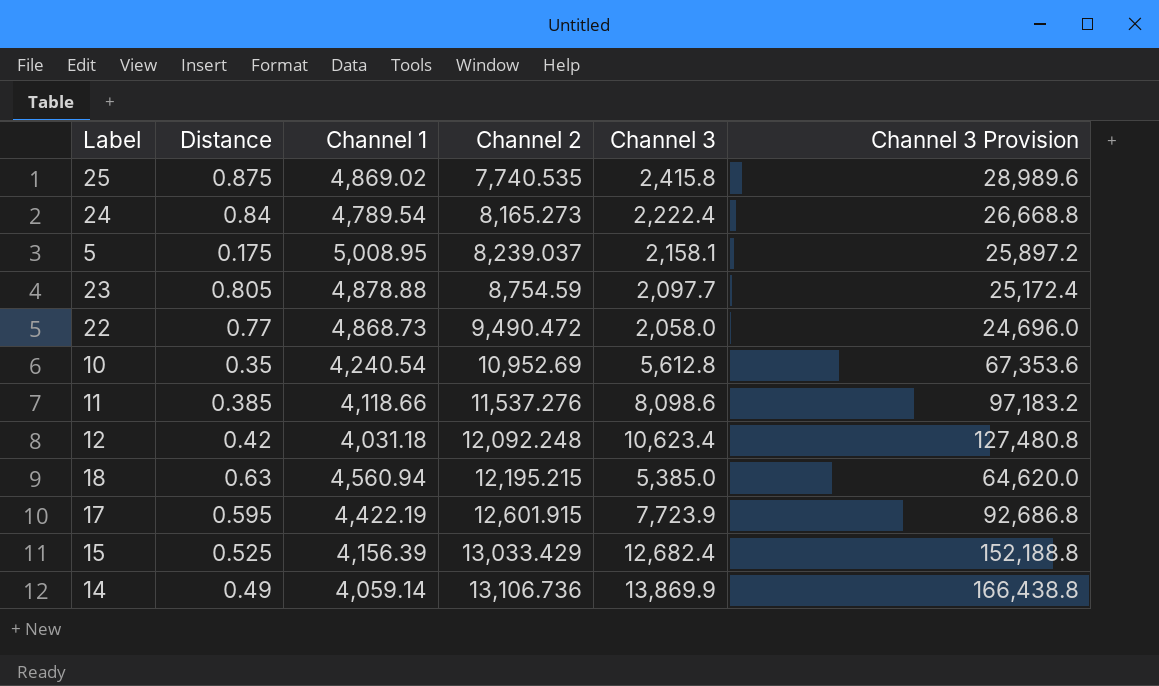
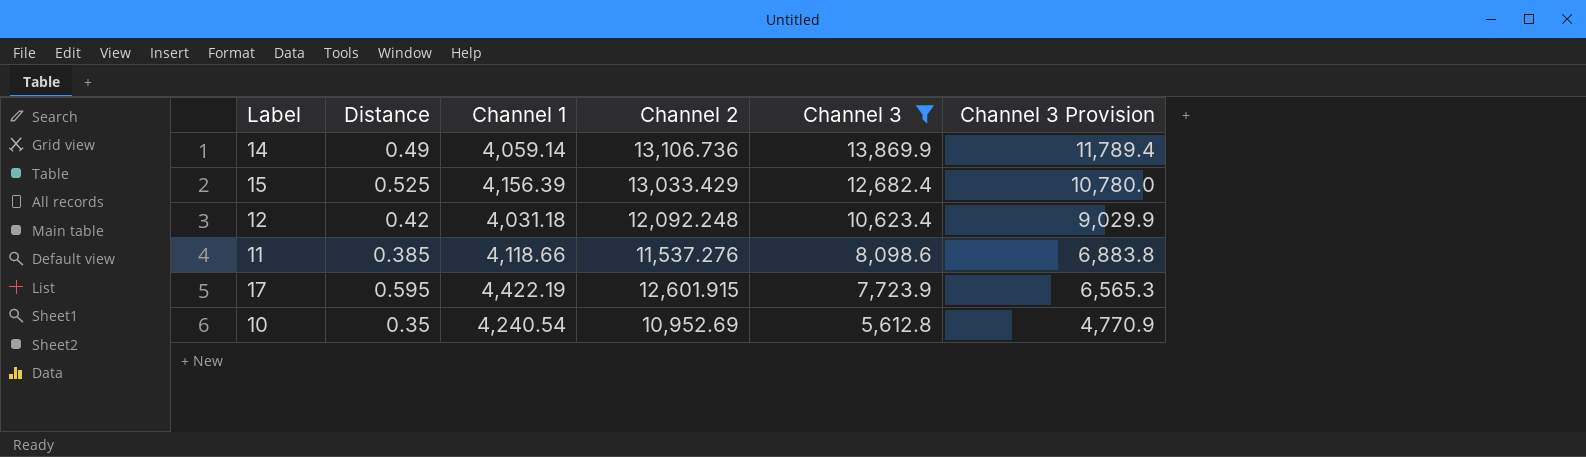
filter: none -> Channel 3 >= 5,612.8
row order: Channel 2 ascending -> Channel 3 descending
column Channel 3 Provision | formula: [Channel 3] * 12 -> [Channel 3] * 0.85

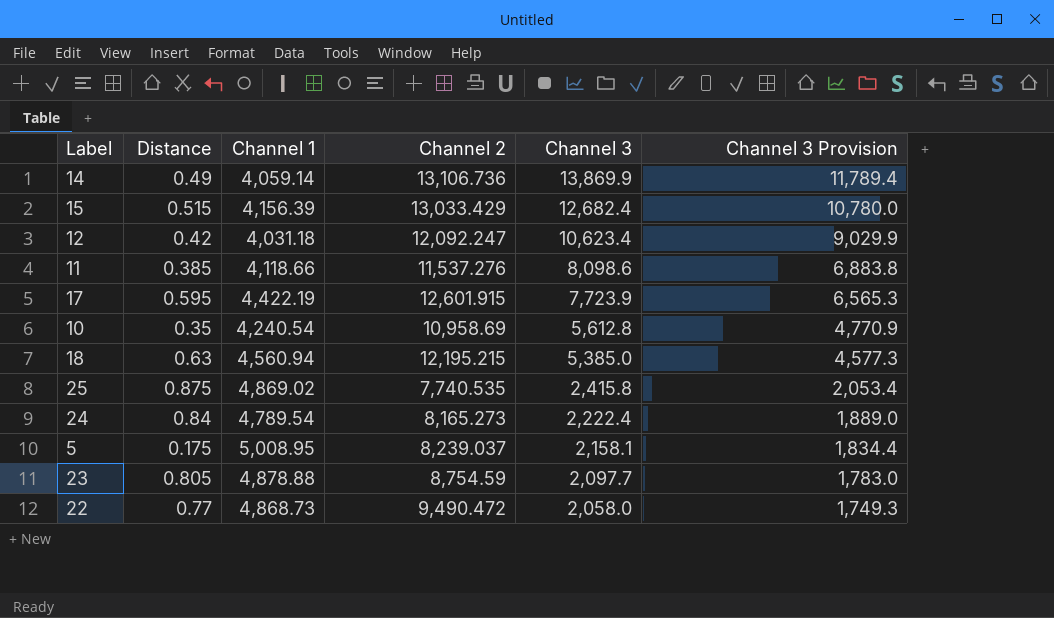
filter: Channel 3 >= 5,612.8 -> none
15 | Distance: 0.525 -> 0.515
12 | Channel 2: 12,092.248 -> 12,092.247
10 | Channel 2: 10,952.69 -> 10,958.69

